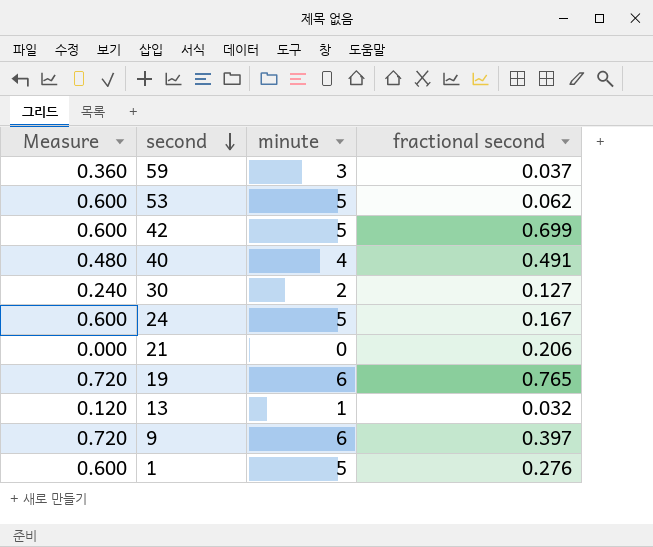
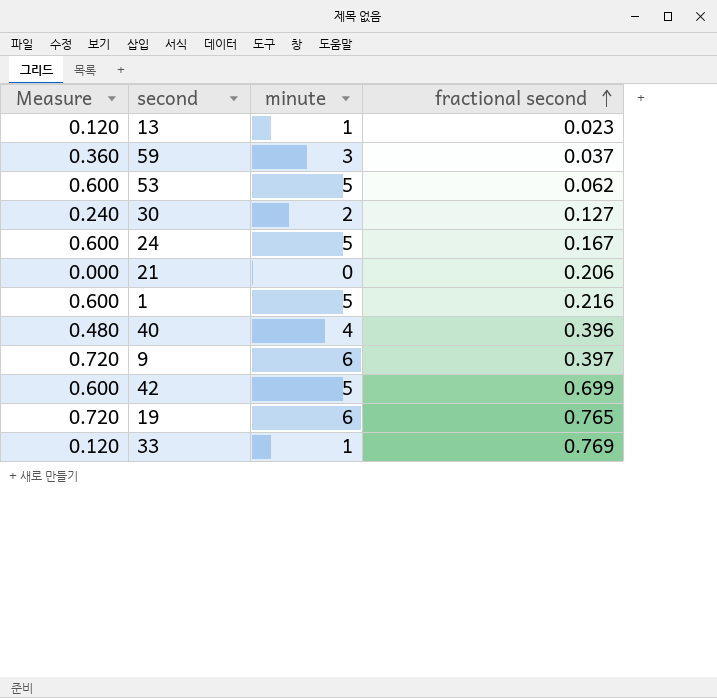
row order: second descending -> fractional second ascending
13 | fractional second: 0.032 -> 0.023
1 | fractional second: 0.276 -> 0.216
40 | fractional second: 0.491 -> 0.396
row 33: none -> 0.120 | 1 | 0.769

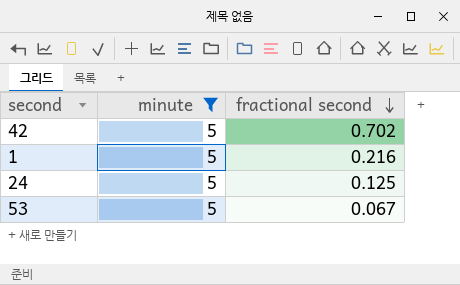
filter: none -> minute = 5
row order: fractional second ascending -> fractional second descending
column Measure | formula: [minute] * 0.12 -> none
42 | fractional second: 0.699 -> 0.702
24 | fractional second: 0.167 -> 0.125
53 | fractional second: 0.062 -> 0.067

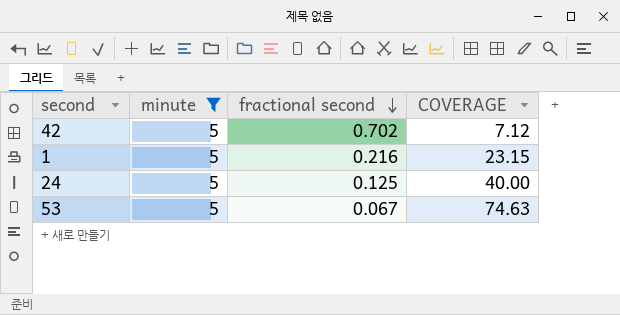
column COVERAGE | formula: none -> [minute] / [fractional second]

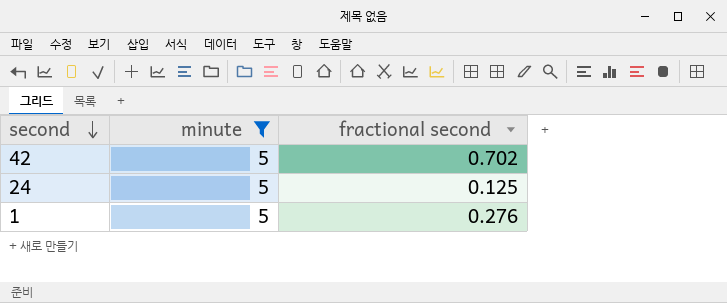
row order: fractional second descending -> second descending
column COVERAGE | formula: [minute] / [fractional second] -> none
row 53: 5 | 0.067 | 74.63 -> none
1 | fractional second: 0.216 -> 0.276

